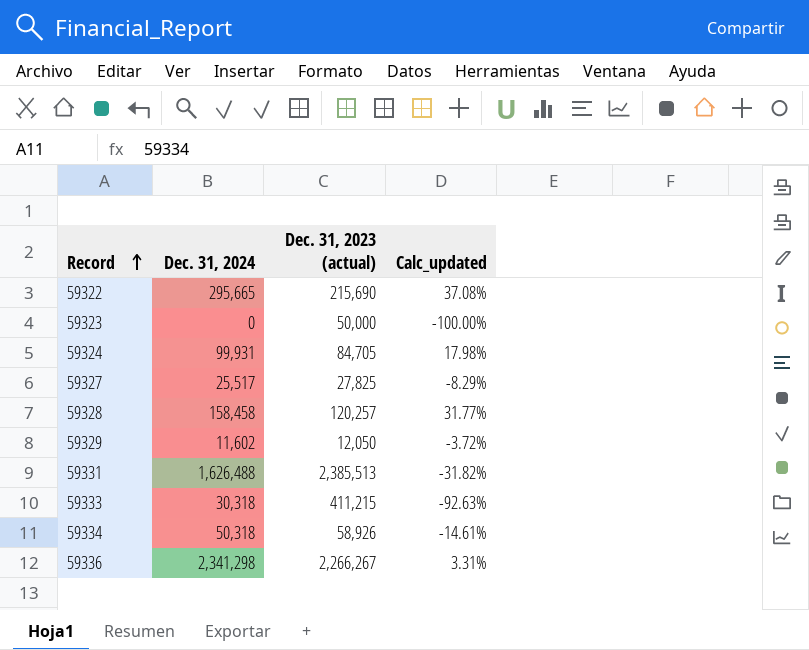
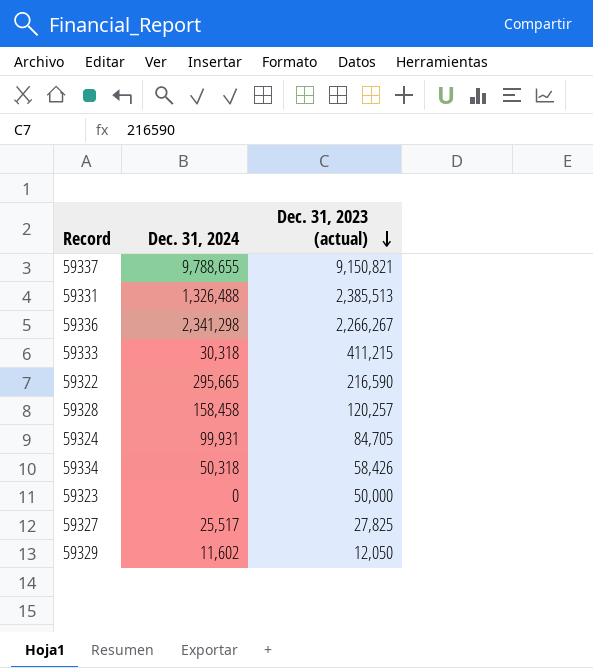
row order: Record ascending -> Dec. 31, 2023 (actual) descending
column Calc_updated | formula: ([Dec. 31, 2024] - [Dec. 31, 2023 (actual)]) / [Dec. 31, 2023 (actual)] -> none
row 59337: none -> 9,788,655 | 9,150,821
59331 | Dec. 31, 2024: 1,626,488 -> 1,326,488
59322 | Dec. 31, 2023 (actual): 215,690 -> 216,590
59334 | Dec. 31, 2023 (actual): 58,926 -> 58,426

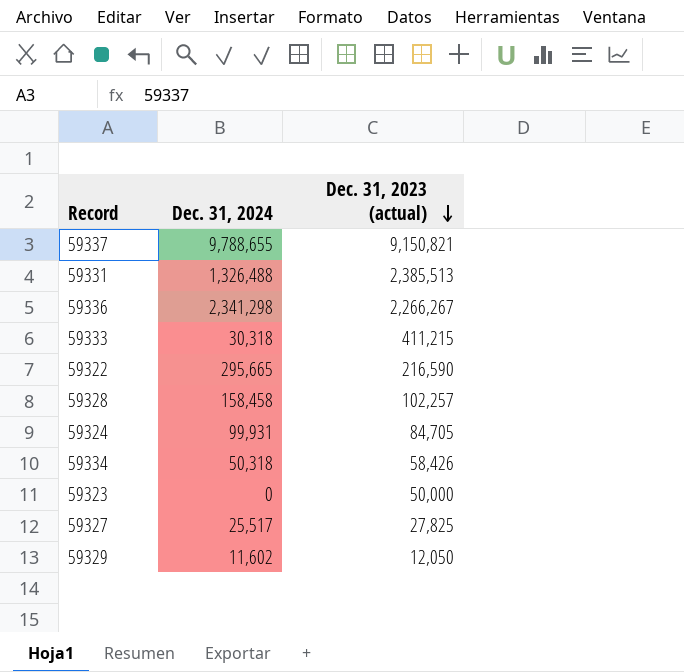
59328 | Dec. 31, 2023 (actual): 120,257 -> 102,257

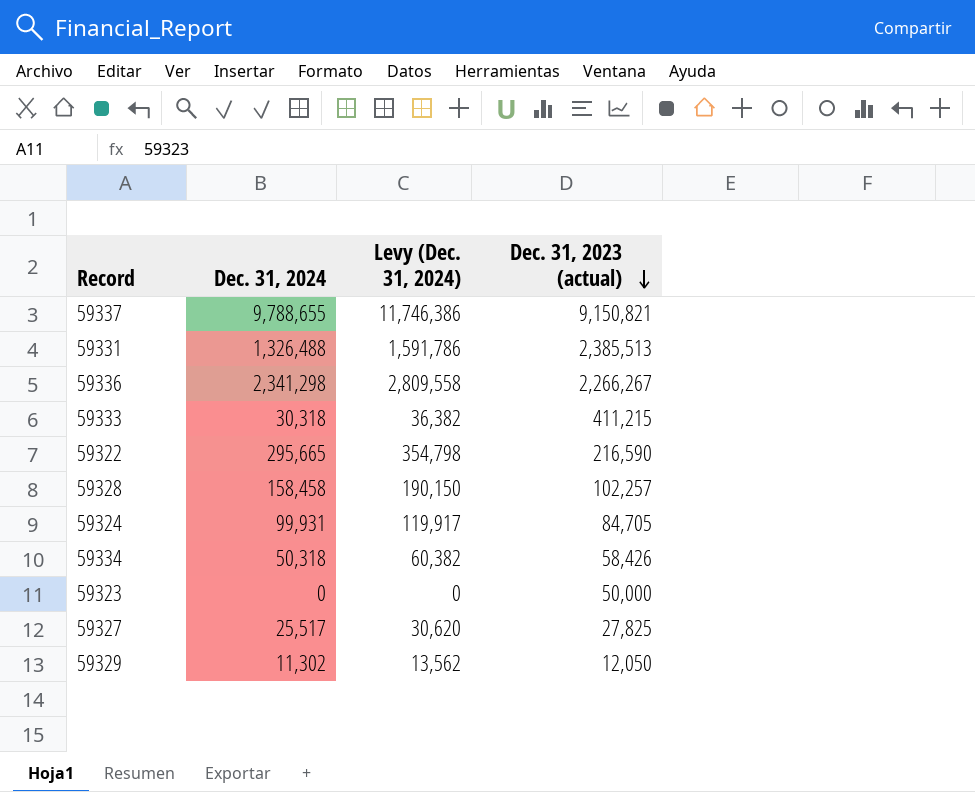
column Levy (Dec. 31, 2024) | formula: none -> [Dec. 31, 2024] * 1.2
59329 | Dec. 31, 2024: 11,602 -> 11,302

